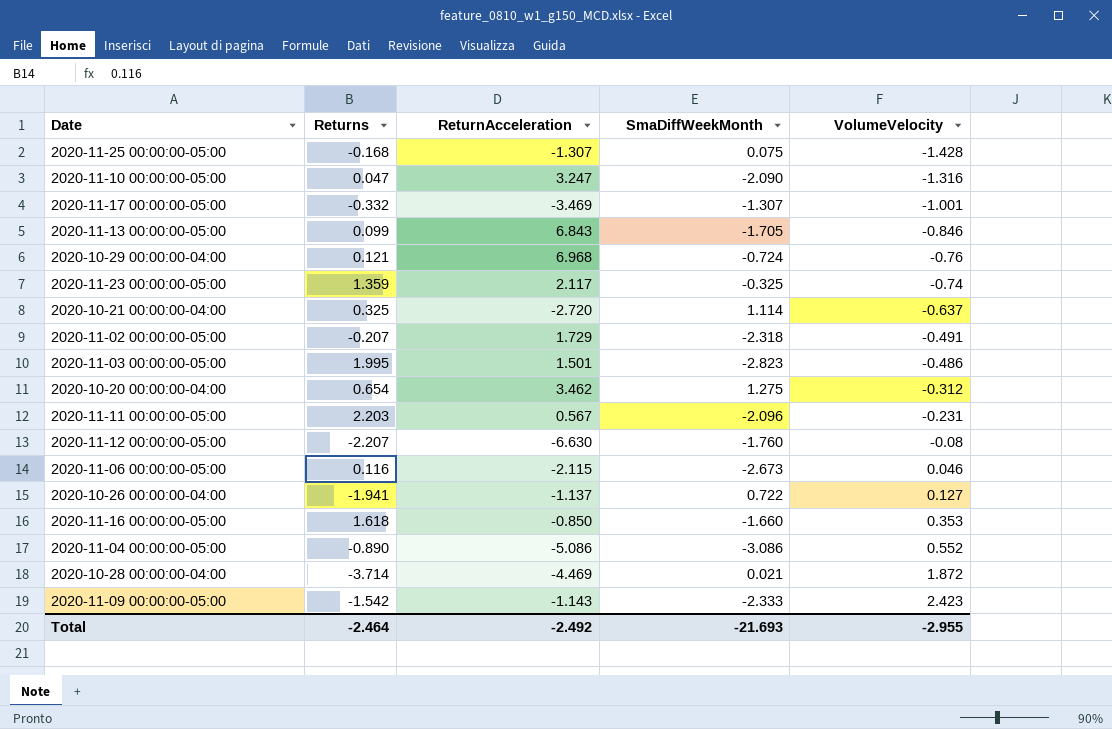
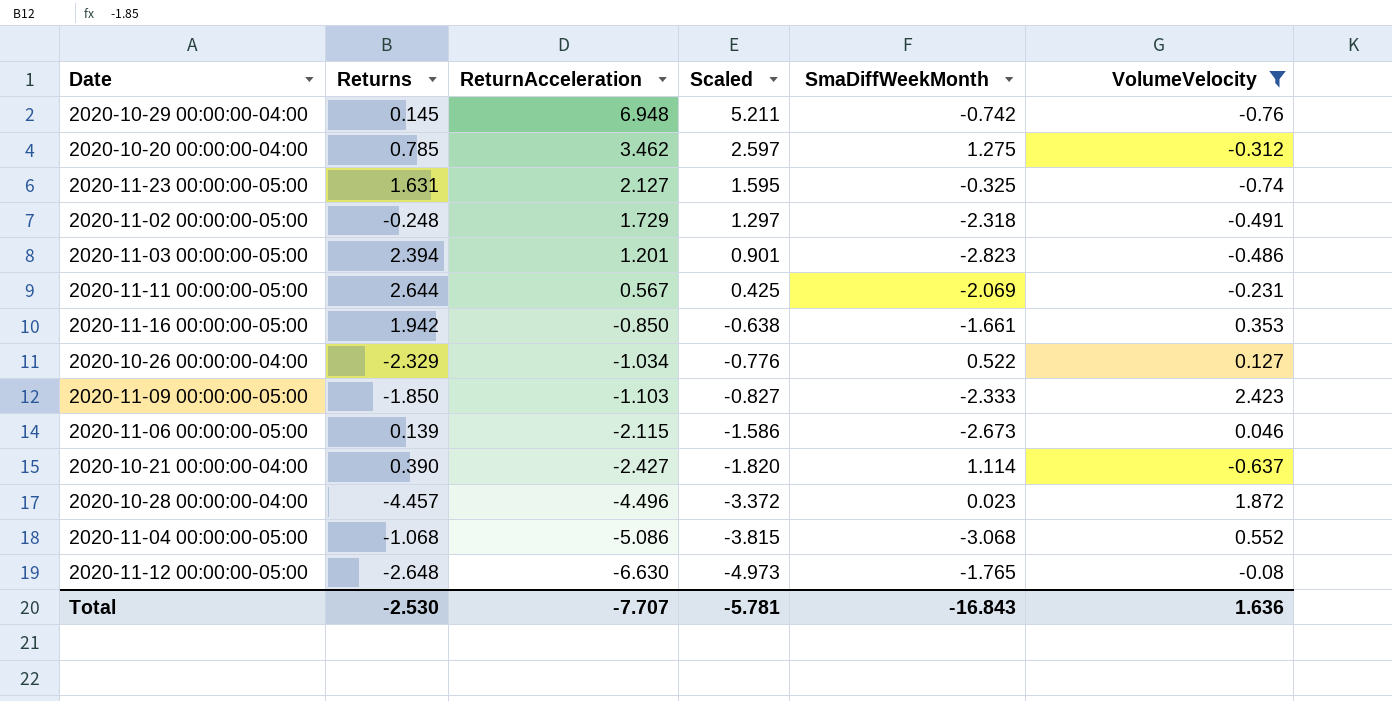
filter: none -> VolumeVelocity >= -0.76
row order: VolumeVelocity ascending -> ReturnAcceleration descending
column Scaled | formula: none -> [ReturnAcceleration] * 0.75
2020-10-29 00:00:00-04:00 | Returns: 0.121 -> 0.145
2020-10-29 00:00:00-04:00 | ReturnAcceleration: 6.968 -> 6.948
2020-10-29 00:00:00-04:00 | SmaDiffWeekMonth: -0.724 -> -0.742
2020-10-20 00:00:00-04:00 | Returns: 0.654 -> 0.785
2020-11-23 00:00:00-05:00 | Returns: 1.359 -> 1.631
2020-11-23 00:00:00-05:00 | ReturnAcceleration: 2.117 -> 2.127
2020-11-02 00:00:00-05:00 | Returns: -0.207 -> -0.248
2020-11-03 00:00:00-05:00 | Returns: 1.995 -> 2.394
2020-11-03 00:00:00-05:00 | ReturnAcceleration: 1.501 -> 1.201
2020-11-11 00:00:00-05:00 | Returns: 2.203 -> 2.644
2020-11-11 00:00:00-05:00 | SmaDiffWeekMonth: -2.096 -> -2.069
2020-11-16 00:00:00-05:00 | Returns: 1.618 -> 1.942
2020-11-16 00:00:00-05:00 | SmaDiffWeekMonth: -1.660 -> -1.661
2020-10-26 00:00:00-04:00 | Returns: -1.941 -> -2.329
2020-10-26 00:00:00-04:00 | ReturnAcceleration: -1.137 -> -1.034
2020-10-26 00:00:00-04:00 | SmaDiffWeekMonth: 0.722 -> 0.522
2020-11-09 00:00:00-05:00 | Returns: -1.542 -> -1.850
2020-11-09 00:00:00-05:00 | ReturnAcceleration: -1.143 -> -1.103
2020-11-06 00:00:00-05:00 | Returns: 0.116 -> 0.139
2020-10-21 00:00:00-04:00 | Returns: 0.325 -> 0.390
2020-10-21 00:00:00-04:00 | ReturnAcceleration: -2.720 -> -2.427
2020-10-28 00:00:00-04:00 | Returns: -3.714 -> -4.457
2020-10-28 00:00:00-04:00 | ReturnAcceleration: -4.469 -> -4.496
2020-10-28 00:00:00-04:00 | SmaDiffWeekMonth: 0.021 -> 0.023
2020-11-04 00:00:00-05:00 | Returns: -0.890 -> -1.068
2020-11-04 00:00:00-05:00 | SmaDiffWeekMonth: -3.086 -> -3.068
2020-11-12 00:00:00-05:00 | Returns: -2.207 -> -2.648
2020-11-12 00:00:00-05:00 | SmaDiffWeekMonth: -1.760 -> -1.765
Total | Returns: -2.464 -> -2.530
Total | ReturnAcceleration: -2.492 -> -7.707
Total | SmaDiffWeekMonth: -21.693 -> -16.843
Total | VolumeVelocity: -2.955 -> 1.636

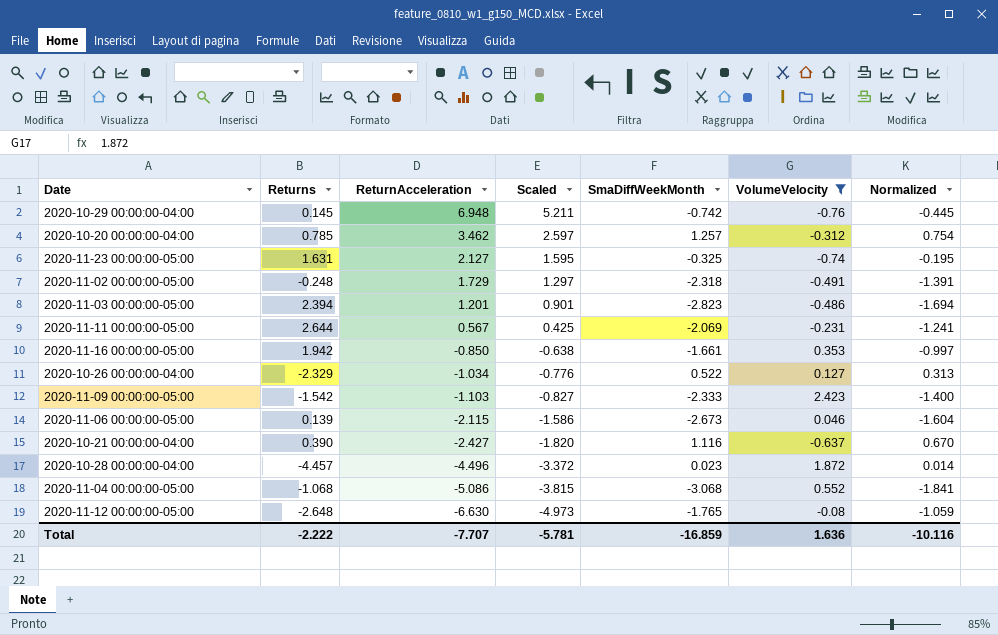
column Normalized | formula: none -> [SmaDiffWeekMonth] * 0.6
2020-10-20 00:00:00-04:00 | SmaDiffWeekMonth: 1.275 -> 1.257
2020-11-09 00:00:00-05:00 | Returns: -1.850 -> -1.542
2020-10-21 00:00:00-04:00 | SmaDiffWeekMonth: 1.114 -> 1.116
Total | Returns: -2.530 -> -2.222
Total | SmaDiffWeekMonth: -16.843 -> -16.859

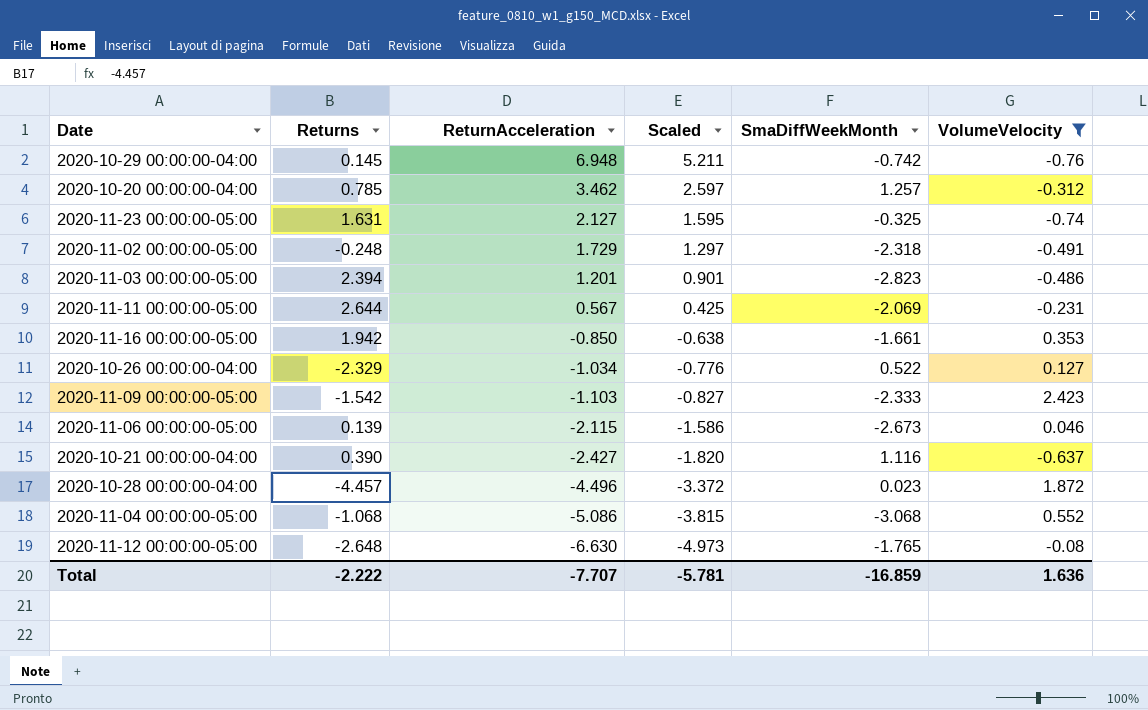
column Normalized | formula: [SmaDiffWeekMonth] * 0.6 -> none

